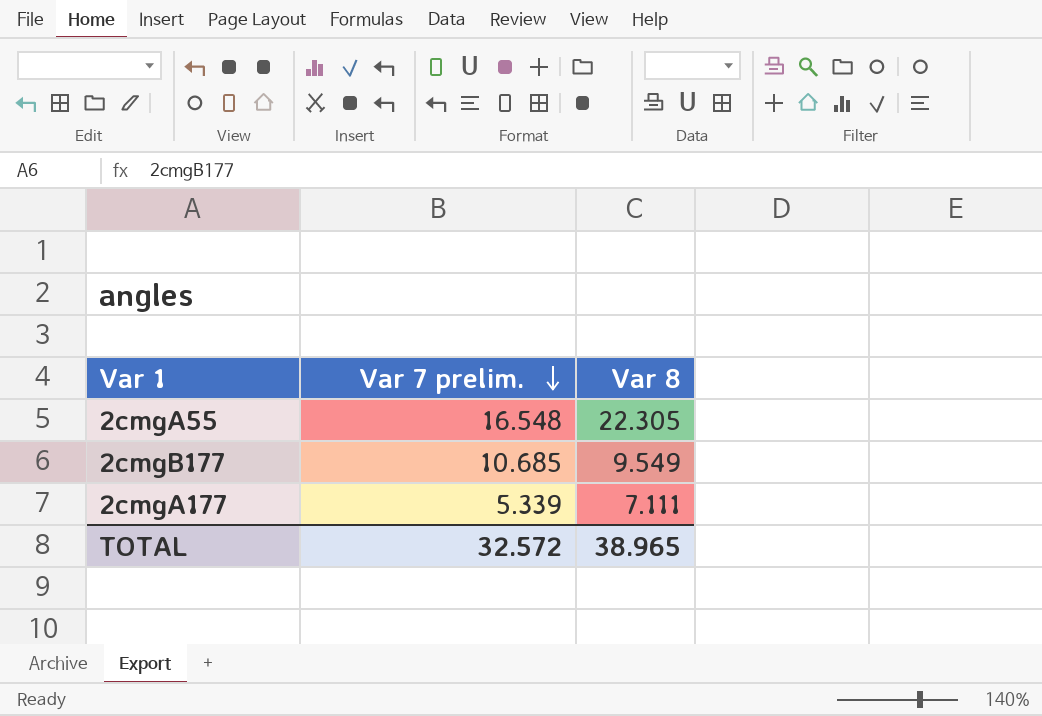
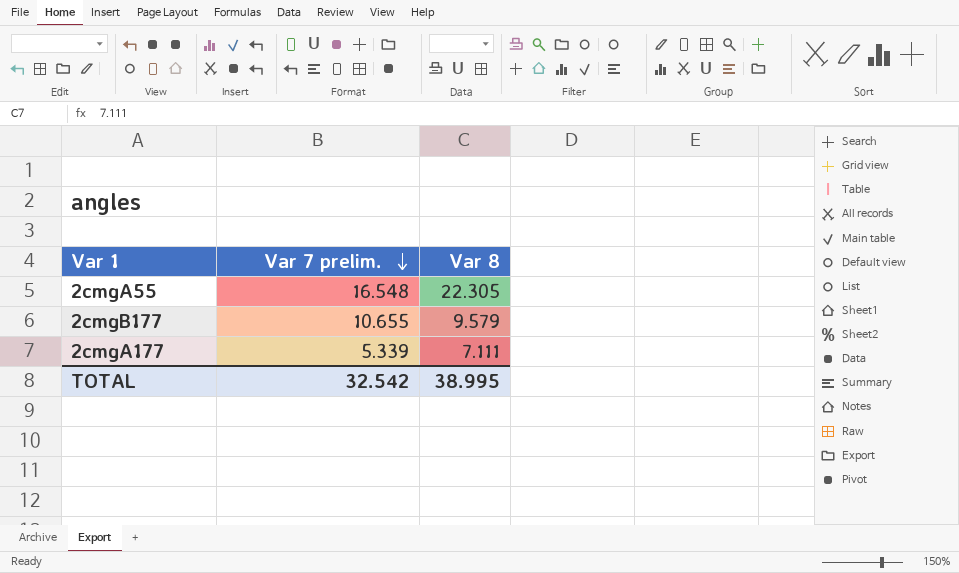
2cmgB177 | Var 7 prelim.: 10.685 -> 10.655
2cmgB177 | Var 8: 9.549 -> 9.579
TOTAL | Var 7 prelim.: 32.572 -> 32.542
TOTAL | Var 8: 38.965 -> 38.995

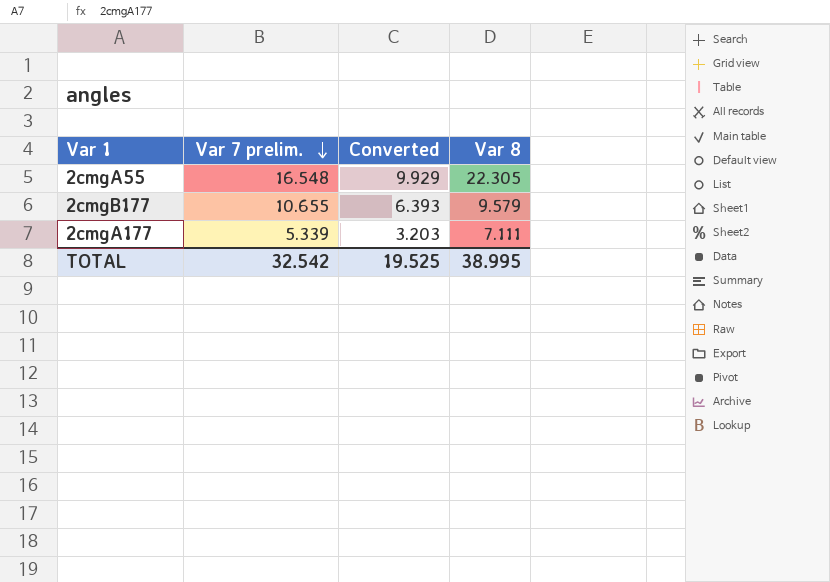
column Converted | formula: none -> [Var 7 prelim.] * 0.6

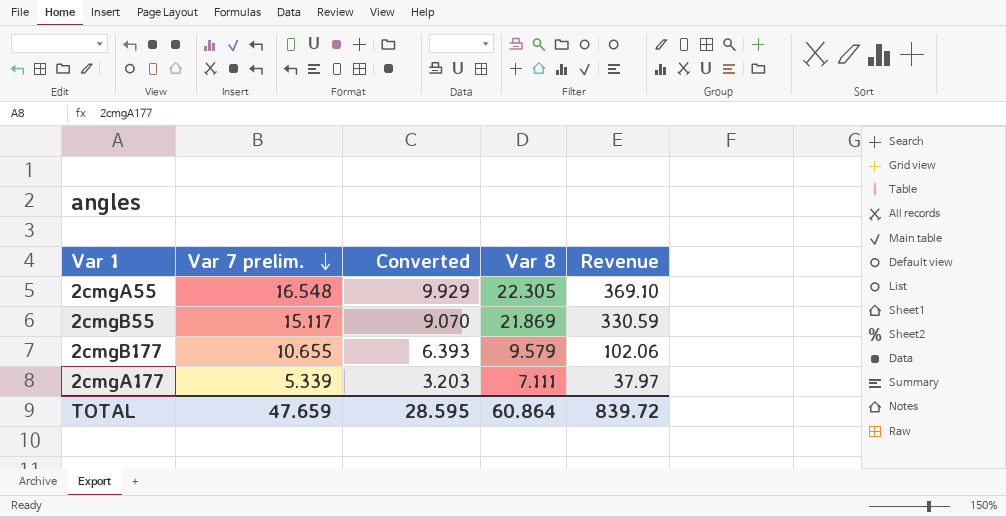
column Revenue | formula: none -> [Var 7 prelim.] * [Var 8]
row 2cmgB55: none -> 15.117 | 9.070 | 21.869 | 330.59
TOTAL | Var 7 prelim.: 32.542 -> 47.659
TOTAL | Converted: 19.525 -> 28.595
TOTAL | Var 8: 38.995 -> 60.864

